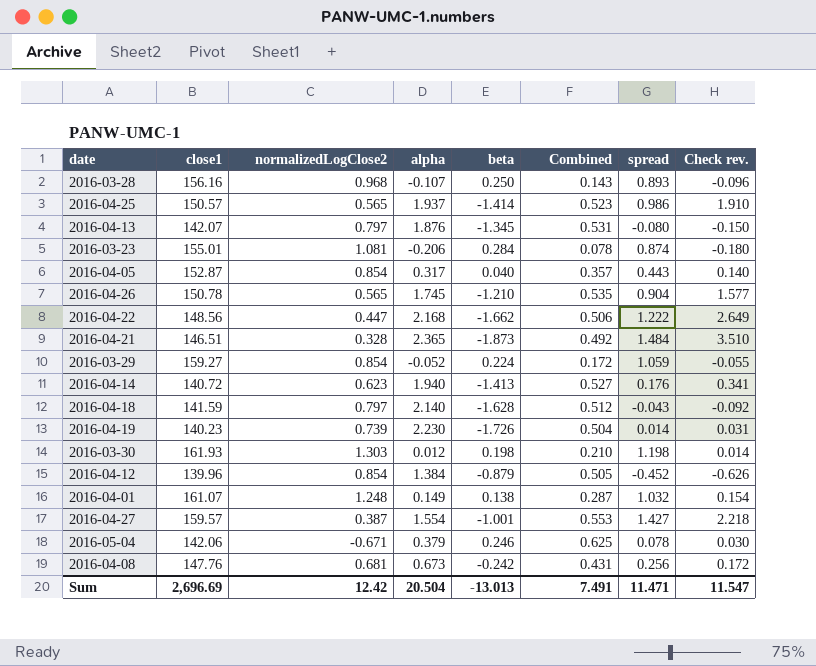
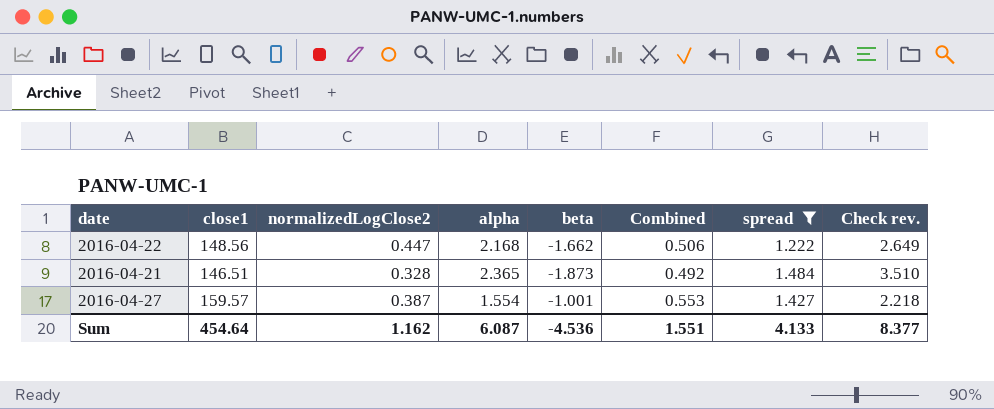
filter: none -> spread >= 1.222
Sum | close1: 2,696.69 -> 454.64
Sum | normalizedLogClose2: 12.42 -> 1.162
Sum | alpha: 20.504 -> 6.087
Sum | beta: -13.013 -> -4.536
Sum | Combined: 7.491 -> 1.551
Sum | spread: 11.471 -> 4.133
Sum | Check rev.: 11.547 -> 8.377

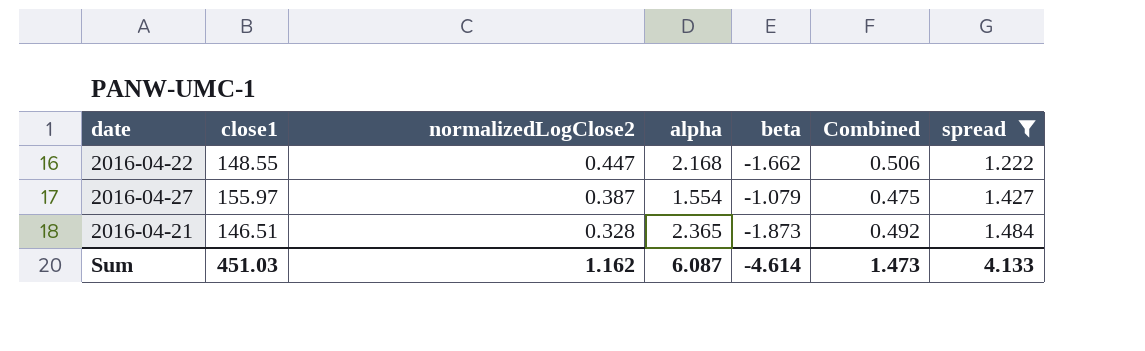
row order: none -> normalizedLogClose2 descending
column Check rev. | formula: [alpha] * [spread] -> none
2016-04-22 | close1: 148.56 -> 148.55
2016-04-27 | close1: 159.57 -> 155.97
2016-04-27 | beta: -1.001 -> -1.079
2016-04-27 | Combined: 0.553 -> 0.475
Sum | close1: 454.64 -> 451.03
Sum | beta: -4.536 -> -4.614
Sum | Combined: 1.551 -> 1.473

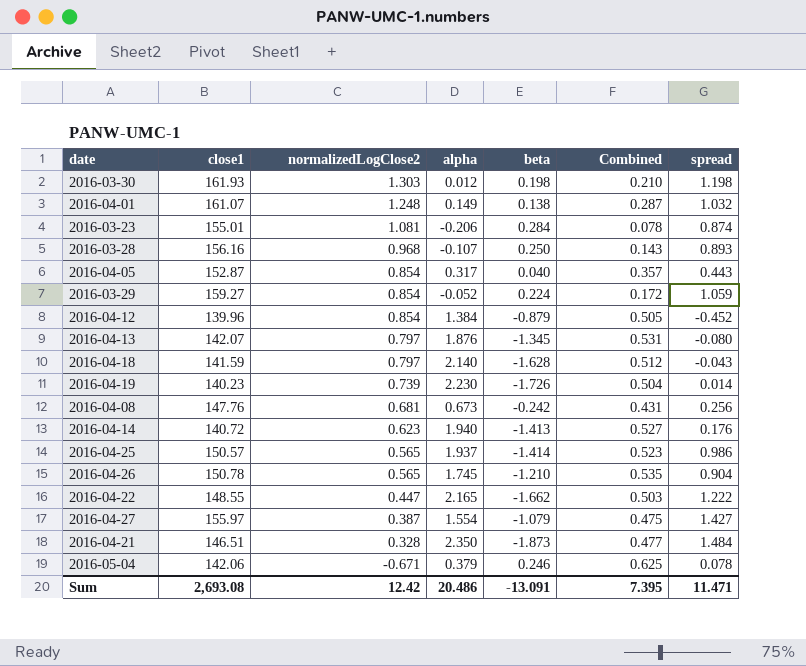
filter: spread >= 1.222 -> none
2016-04-22 | alpha: 2.168 -> 2.165
2016-04-22 | Combined: 0.506 -> 0.503
2016-04-21 | alpha: 2.365 -> 2.350
2016-04-21 | Combined: 0.492 -> 0.477
Sum | close1: 451.03 -> 2,693.08
Sum | normalizedLogClose2: 1.162 -> 12.42
Sum | alpha: 6.087 -> 20.486
Sum | beta: -4.614 -> -13.091
Sum | Combined: 1.473 -> 7.395
Sum | spread: 4.133 -> 11.471

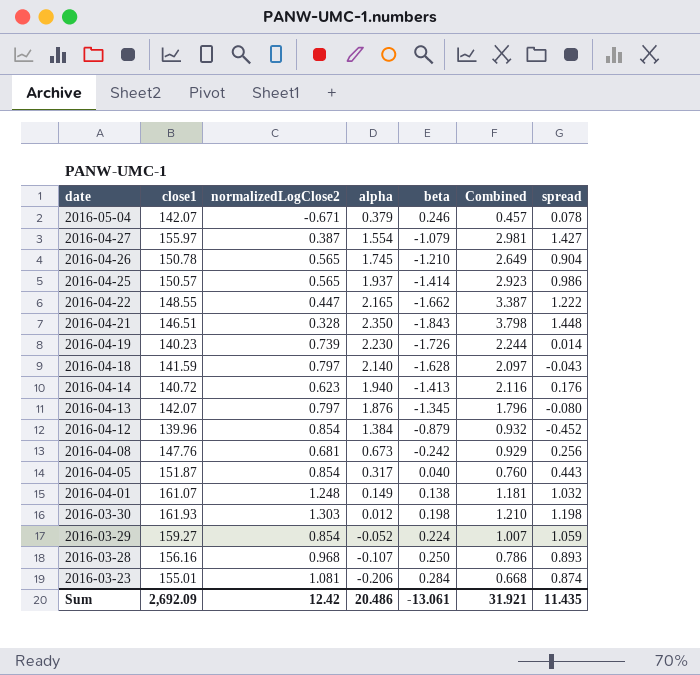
row order: normalizedLogClose2 descending -> date descending
column Combined | formula: [alpha] + [beta] -> [alpha] + [spread]
2016-05-04 | close1: 142.06 -> 142.07
2016-04-21 | beta: -1.873 -> -1.843
2016-04-21 | spread: 1.484 -> 1.448
2016-04-05 | close1: 152.87 -> 151.87
Sum | close1: 2,693.08 -> 2,692.09
Sum | beta: -13.091 -> -13.061
Sum | Combined: 7.395 -> 31.921
Sum | spread: 11.471 -> 11.435

